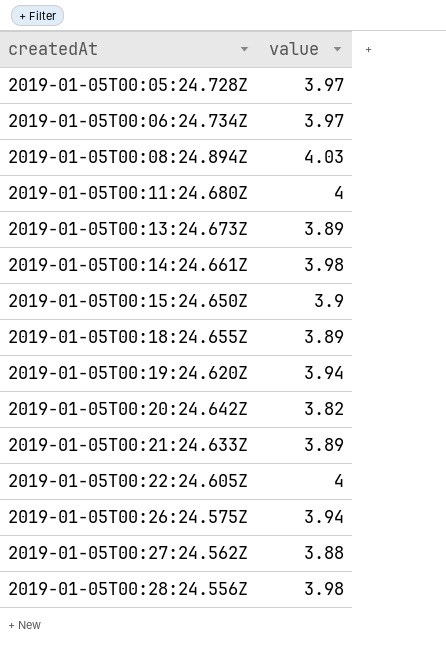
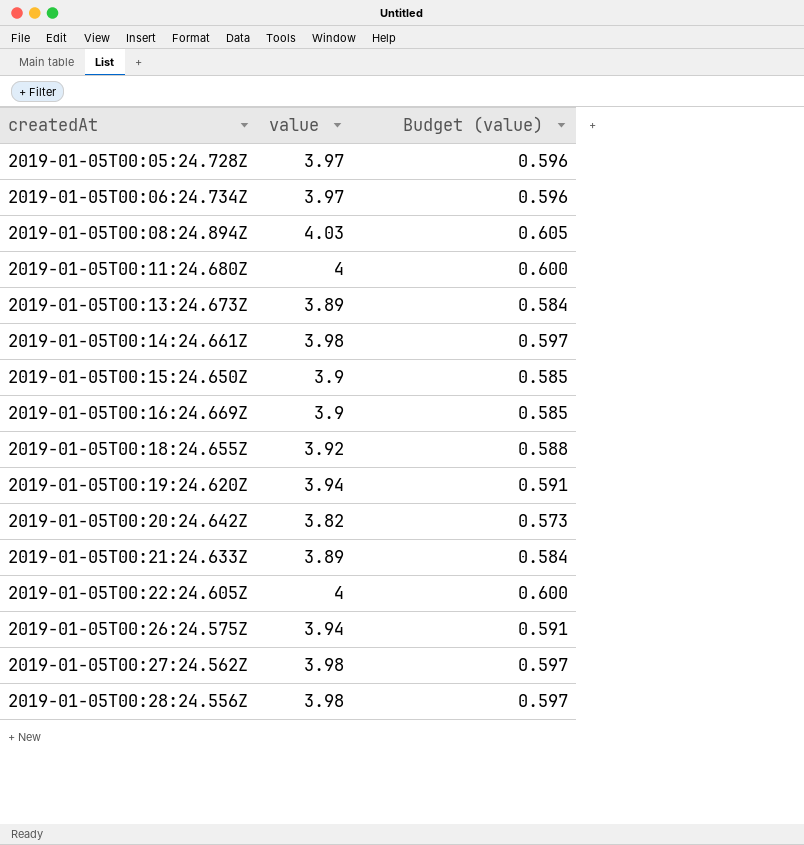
column Budget (value) | formula: none -> [value] * 0.15
row 2019-01-05T00:16:24.669Z: none -> 3.9 | 0.585
2019-01-05T00:18:24.655Z | value: 3.89 -> 3.92
2019-01-05T00:27:24.562Z | value: 3.88 -> 3.98

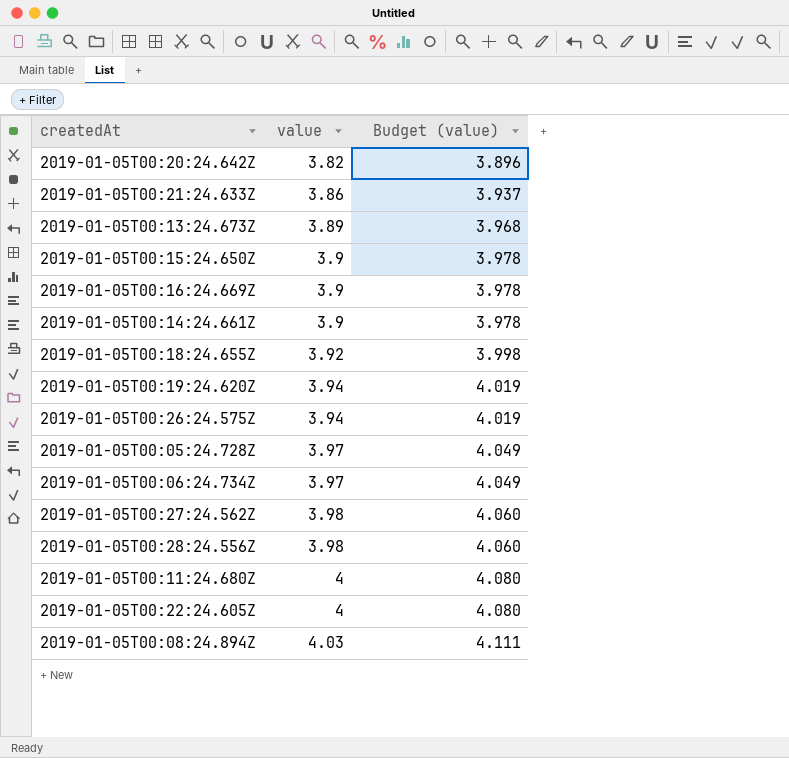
row order: createdAt ascending -> value ascending
column Budget (value) | formula: [value] * 0.15 -> [value] * 1.02
2019-01-05T00:21:24.633Z | value: 3.89 -> 3.86
2019-01-05T00:14:24.661Z | value: 3.98 -> 3.9

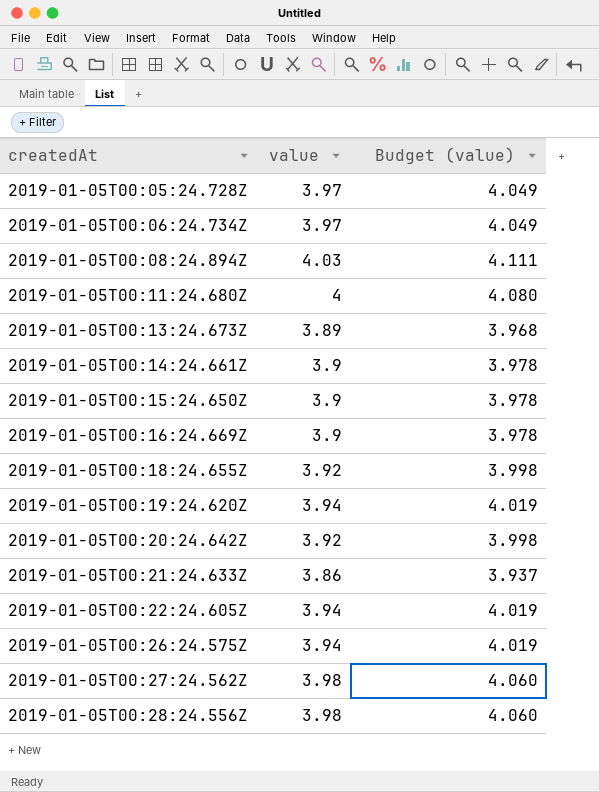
row order: value ascending -> createdAt ascending
2019-01-05T00:20:24.642Z | value: 3.82 -> 3.92
2019-01-05T00:20:24.642Z | Budget (value): 3.896 -> 3.998
2019-01-05T00:22:24.605Z | value: 4 -> 3.94
2019-01-05T00:22:24.605Z | Budget (value): 4.080 -> 4.019

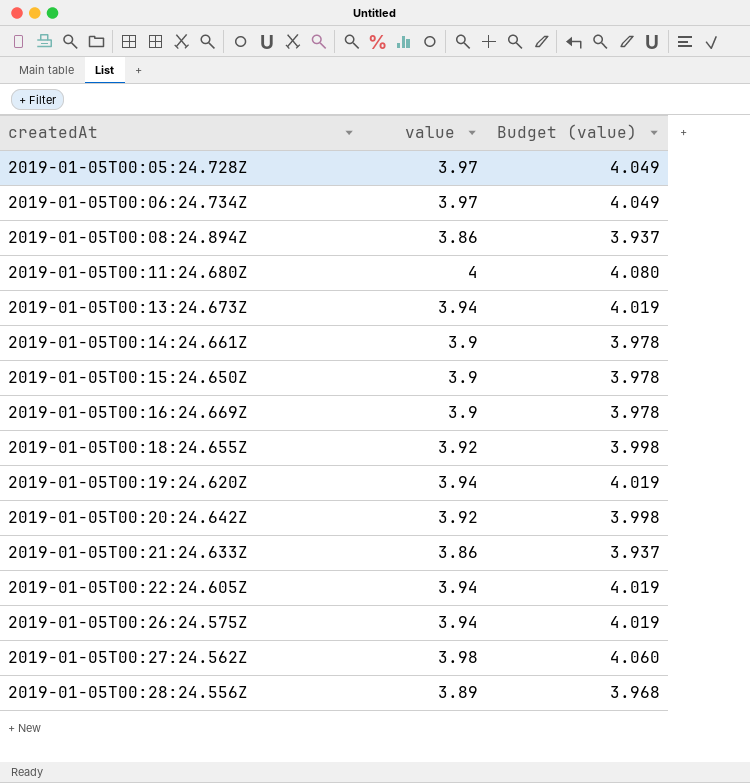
2019-01-05T00:08:24.894Z | value: 4.03 -> 3.86
2019-01-05T00:08:24.894Z | Budget (value): 4.111 -> 3.937
2019-01-05T00:13:24.673Z | value: 3.89 -> 3.94
2019-01-05T00:13:24.673Z | Budget (value): 3.968 -> 4.019
2019-01-05T00:28:24.556Z | value: 3.98 -> 3.89
2019-01-05T00:28:24.556Z | Budget (value): 4.060 -> 3.968

